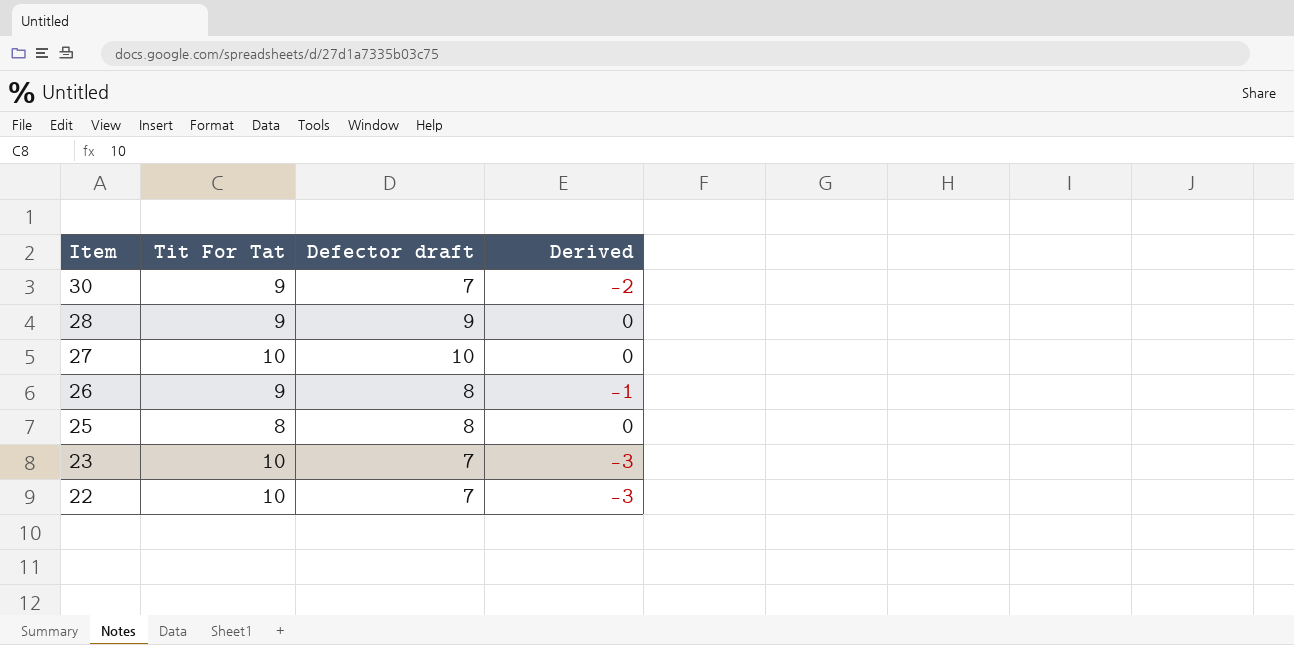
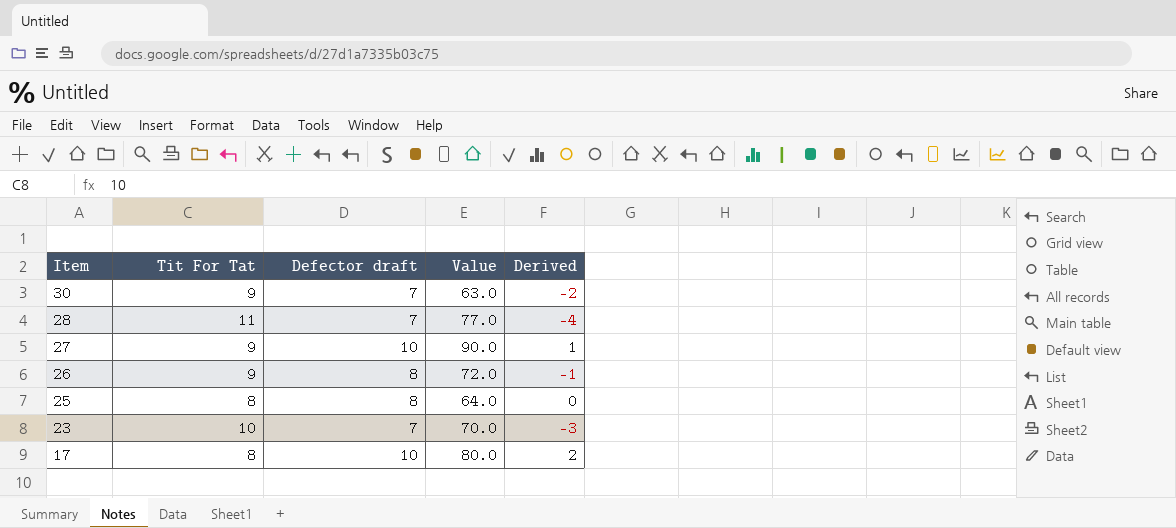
column Value | formula: none -> [Tit For Tat] * [Defector draft]
row 22: 10 | 7 | -3 -> none
28 | Tit For Tat: 9 -> 11
28 | Defector draft: 9 -> 7
28 | Derived: 0 -> -4
27 | Tit For Tat: 10 -> 9
27 | Derived: 0 -> 1
row 17: none -> 8 | 10 | 80.0 | 2

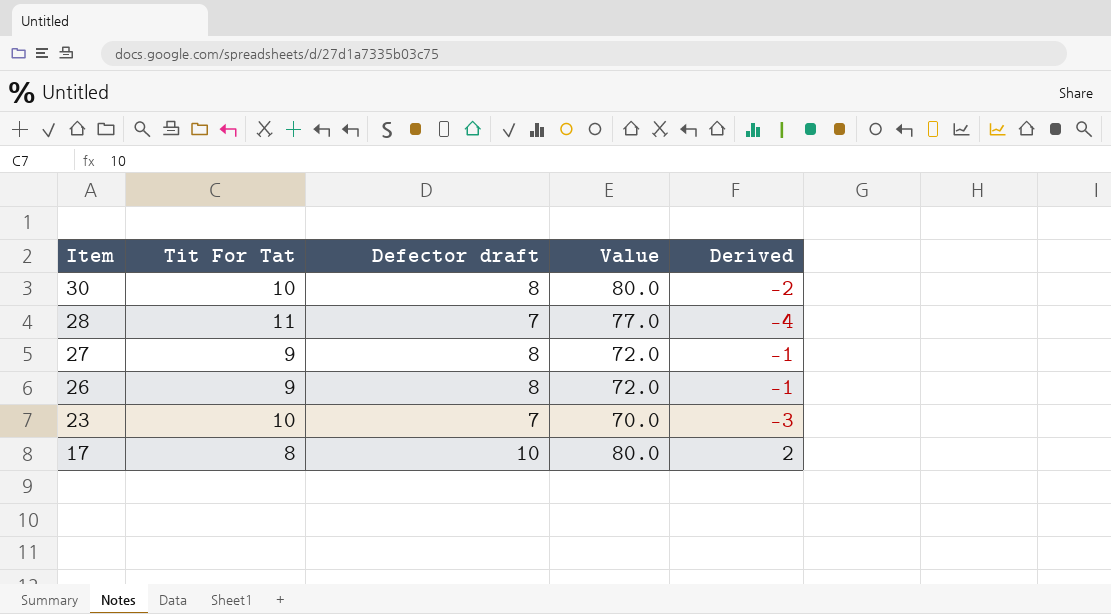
row 25: 8 | 8 | 64.0 | 0 -> none
30 | Tit For Tat: 9 -> 10
30 | Defector draft: 7 -> 8
30 | Value: 63.0 -> 80.0
27 | Defector draft: 10 -> 8
27 | Value: 90.0 -> 72.0
27 | Derived: 1 -> -1

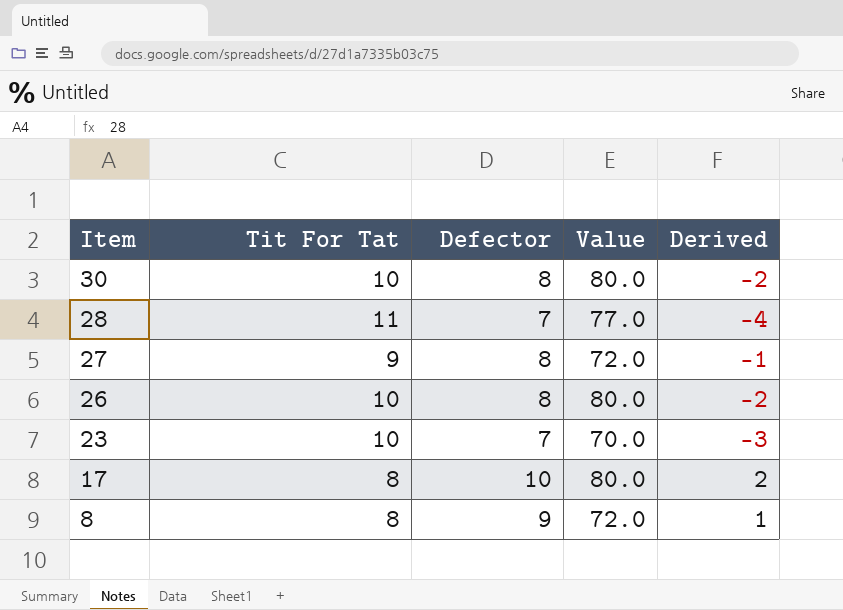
column name: Defector draft -> Defector
26 | Tit For Tat: 9 -> 10
26 | Value: 72.0 -> 80.0
26 | Derived: -1 -> -2
row 8: none -> 8 | 9 | 72.0 | 1

